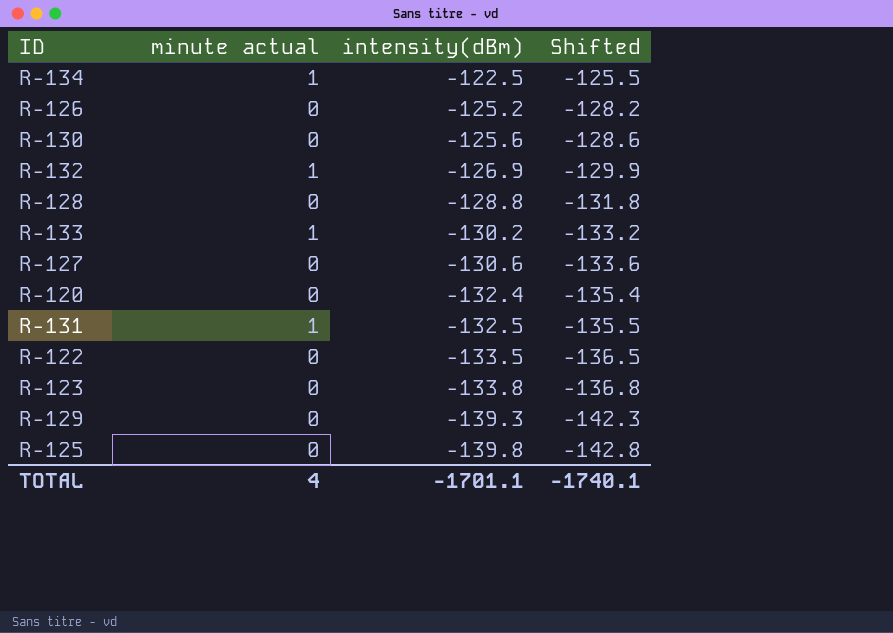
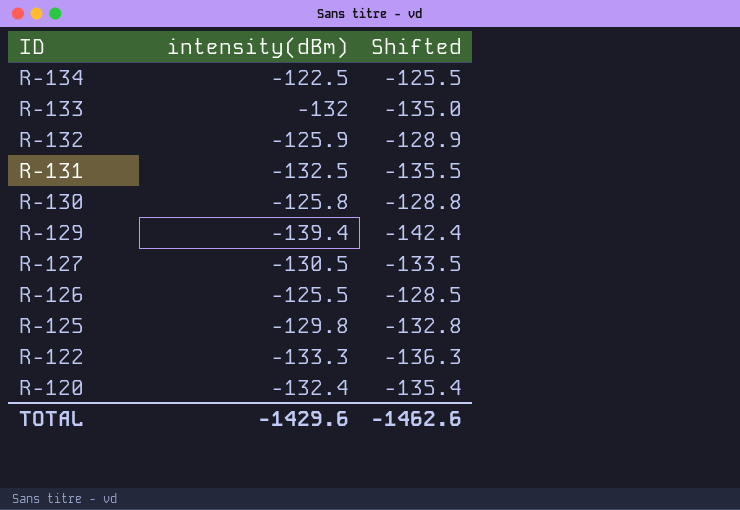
row order: intensity(dBm) descending -> ID descending
column minute actual | position: 2 -> none
row R-128: 0 | -128.8 | -131.8 -> none
row R-123: 0 | -133.8 | -136.8 -> none
R-133 | intensity(dBm): -130.2 -> -132
R-133 | Shifted: -133.2 -> -135.0
R-132 | intensity(dBm): -126.9 -> -125.9
R-132 | Shifted: -129.9 -> -128.9
R-130 | intensity(dBm): -125.6 -> -125.8
R-130 | Shifted: -128.6 -> -128.8
R-129 | intensity(dBm): -139.3 -> -139.4
R-129 | Shifted: -142.3 -> -142.4
R-127 | intensity(dBm): -130.6 -> -130.5
R-127 | Shifted: -133.6 -> -133.5
R-126 | intensity(dBm): -125.2 -> -125.5
R-126 | Shifted: -128.2 -> -128.5
R-125 | intensity(dBm): -139.8 -> -129.8
R-125 | Shifted: -142.8 -> -132.8
R-122 | intensity(dBm): -133.5 -> -133.3
R-122 | Shifted: -136.5 -> -136.3
TOTAL | intensity(dBm): -1701.1 -> -1429.6
TOTAL | Shifted: -1740.1 -> -1462.6

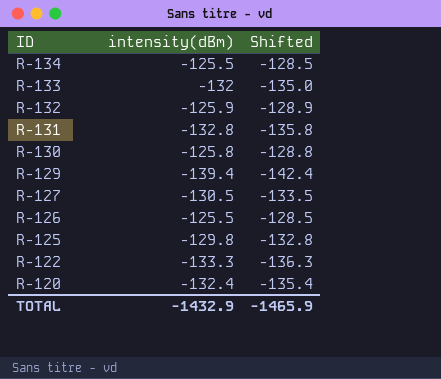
R-134 | intensity(dBm): -122.5 -> -125.5
R-134 | Shifted: -125.5 -> -128.5
R-131 | intensity(dBm): -132.5 -> -132.8
R-131 | Shifted: -135.5 -> -135.8
TOTAL | intensity(dBm): -1429.6 -> -1432.9
TOTAL | Shifted: -1462.6 -> -1465.9

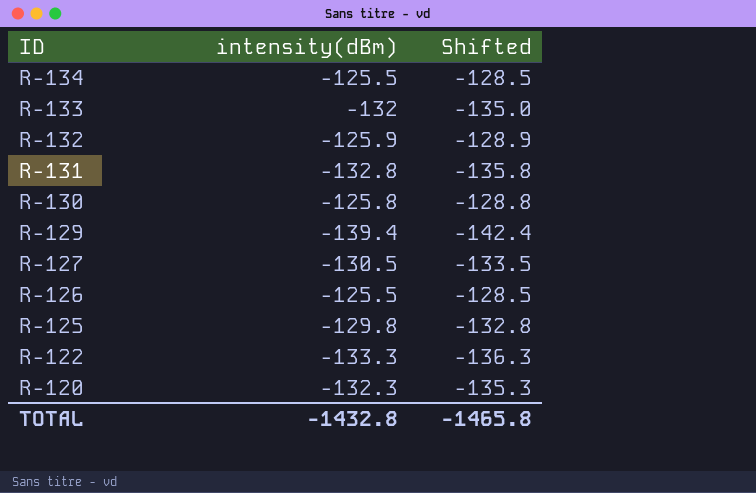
R-120 | intensity(dBm): -132.4 -> -132.3
R-120 | Shifted: -135.4 -> -135.3
TOTAL | intensity(dBm): -1432.9 -> -1432.8
TOTAL | Shifted: -1465.9 -> -1465.8

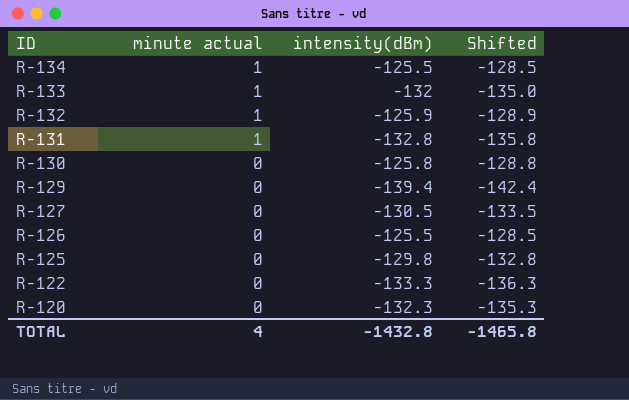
column minute actual | position: none -> 2

